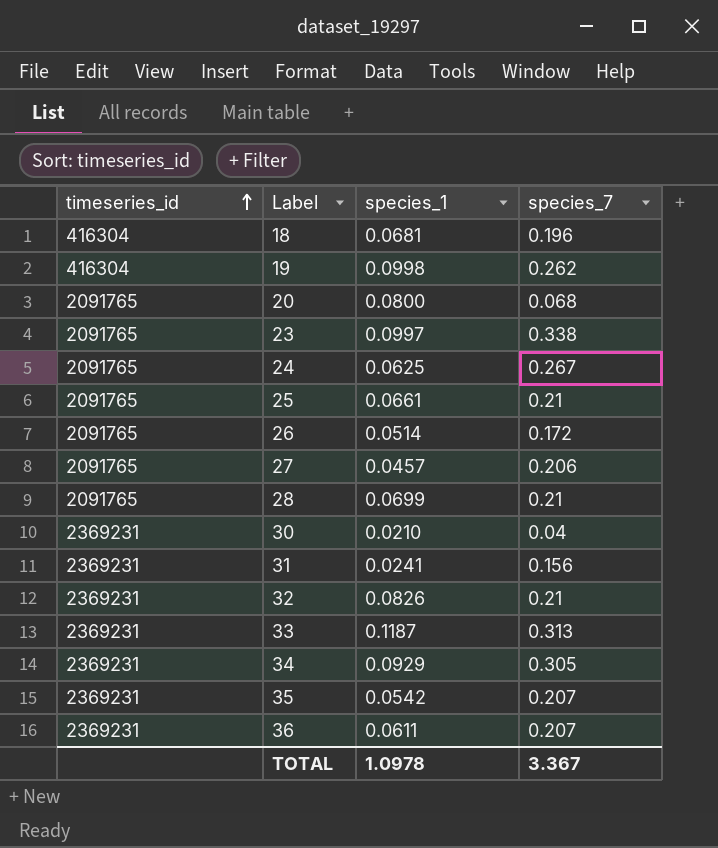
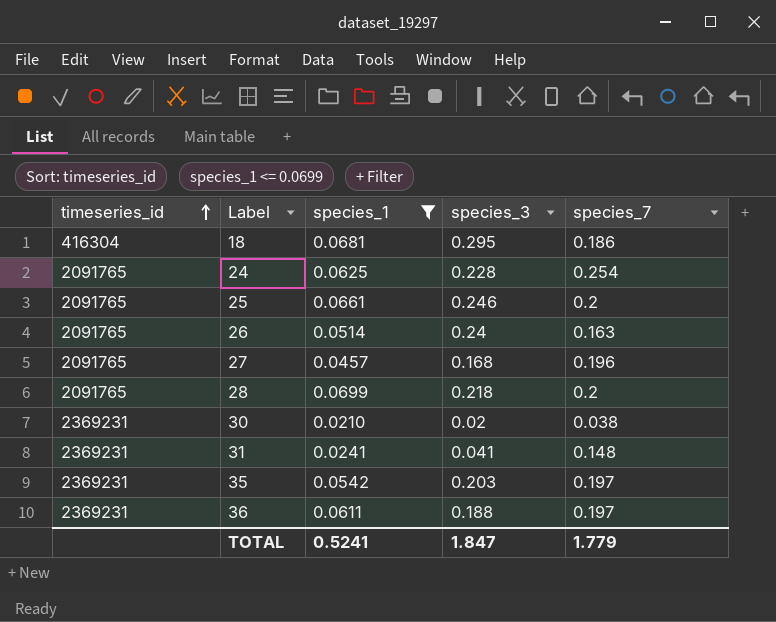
filter: none -> species_1 <= 0.0699
column species_3 | position: none -> 4
18 | species_7: 0.196 -> 0.186
24 | species_7: 0.267 -> 0.254
25 | species_7: 0.21 -> 0.2
26 | species_7: 0.172 -> 0.163
27 | species_7: 0.206 -> 0.196
28 | species_7: 0.21 -> 0.2
30 | species_7: 0.04 -> 0.038
31 | species_7: 0.156 -> 0.148
35 | species_7: 0.207 -> 0.197
36 | species_7: 0.207 -> 0.197
TOTAL | species_1: 1.0978 -> 0.5241
TOTAL | species_7: 3.367 -> 1.779

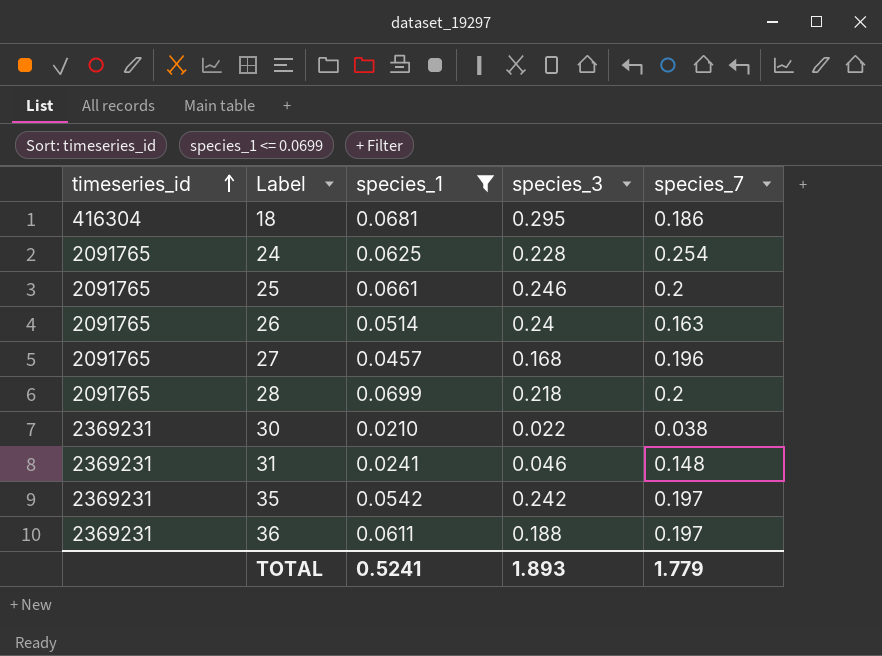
30 | species_3: 0.02 -> 0.022
31 | species_3: 0.041 -> 0.046
35 | species_3: 0.203 -> 0.242
TOTAL | species_3: 1.847 -> 1.893

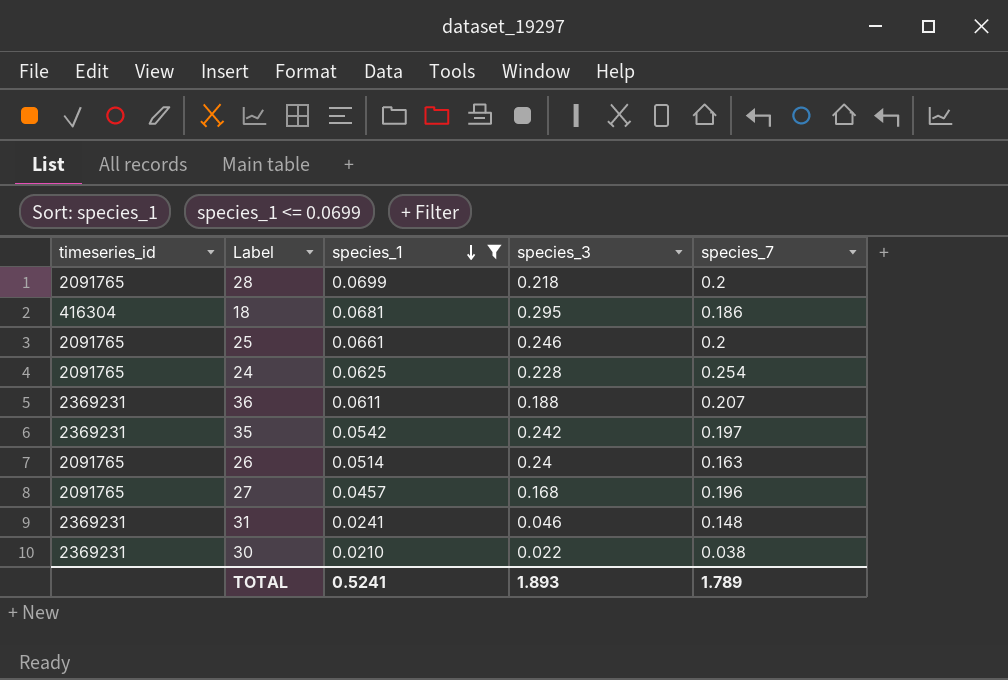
row order: timeseries_id ascending -> species_1 descending
36 | species_7: 0.197 -> 0.207
TOTAL | species_7: 1.779 -> 1.789

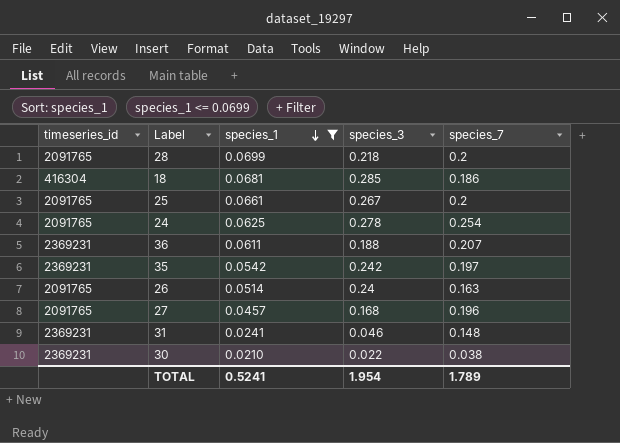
18 | species_3: 0.295 -> 0.285
25 | species_3: 0.246 -> 0.267
24 | species_3: 0.228 -> 0.278
TOTAL | species_3: 1.893 -> 1.954

